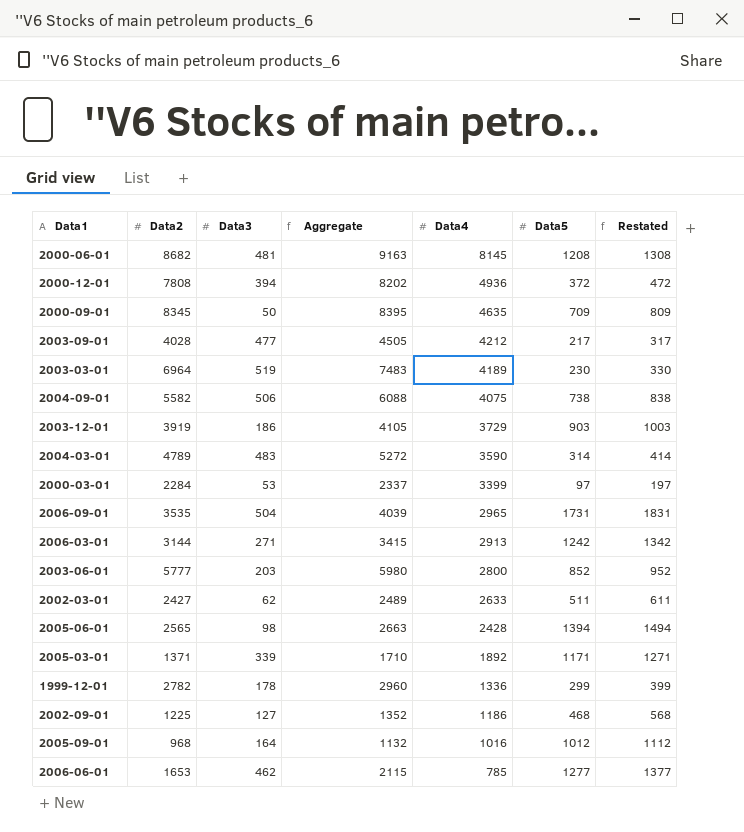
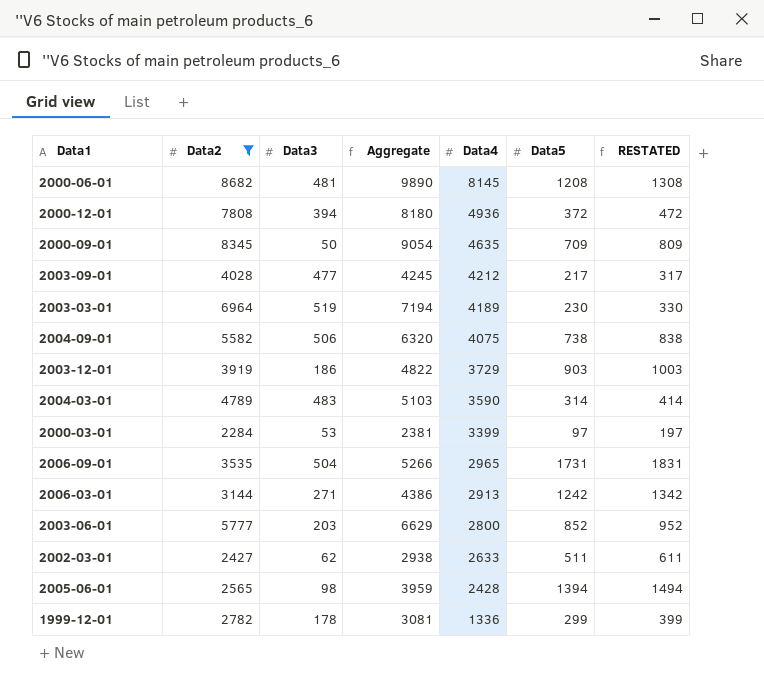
filter: none -> Data2 >= 2284
column Aggregate | formula: [Data2] + [Data3] -> [Data2] + [Data5]
column name: Restated -> RESTATED

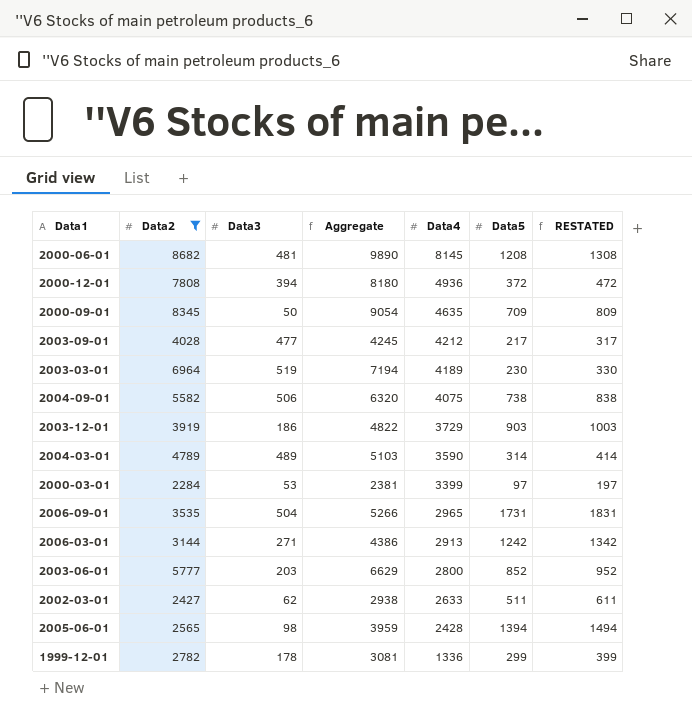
2004-03-01 | Data3: 483 -> 489

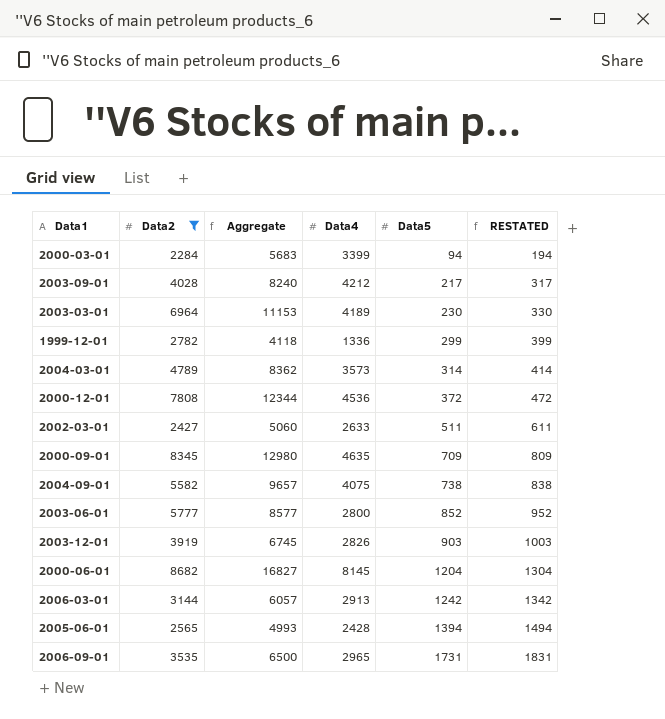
row order: Data4 descending -> Data5 ascending
column Data3 | position: 3 -> none
column Aggregate | formula: [Data2] + [Data5] -> [Data2] + [Data4]
2000-03-01 | Data5: 97 -> 94
2000-03-01 | RESTATED: 197 -> 194
2004-03-01 | Data4: 3590 -> 3573
2000-12-01 | Data4: 4936 -> 4536
2003-12-01 | Data4: 3729 -> 2826
2000-06-01 | Data5: 1208 -> 1204
2000-06-01 | RESTATED: 1308 -> 1304

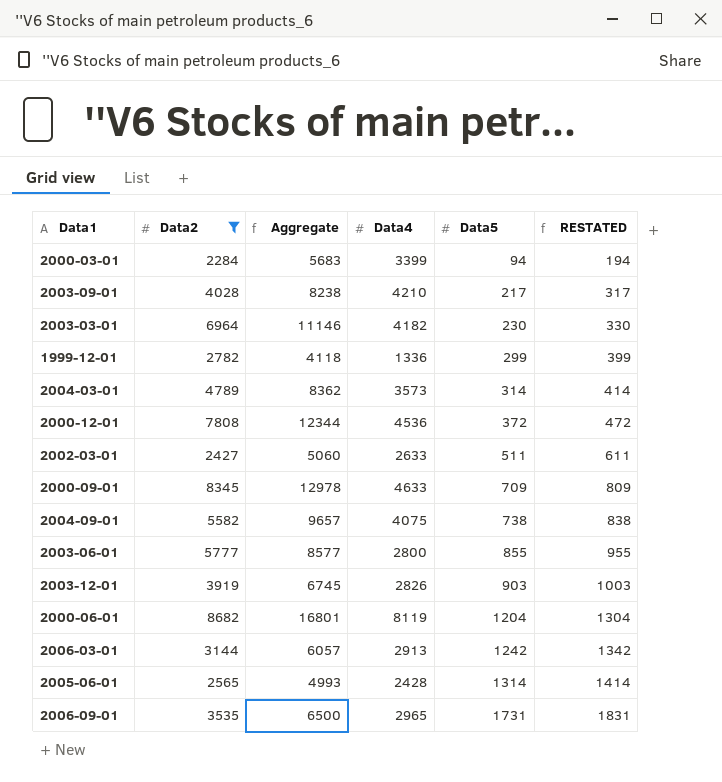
2003-09-01 | Aggregate: 8240 -> 8238
2003-09-01 | Data4: 4212 -> 4210
2003-03-01 | Aggregate: 11153 -> 11146
2003-03-01 | Data4: 4189 -> 4182
2000-09-01 | Aggregate: 12980 -> 12978
2000-09-01 | Data4: 4635 -> 4633
2003-06-01 | Data5: 852 -> 855
2003-06-01 | RESTATED: 952 -> 955
2000-06-01 | Aggregate: 16827 -> 16801
2000-06-01 | Data4: 8145 -> 8119
2005-06-01 | Data5: 1394 -> 1314
2005-06-01 | RESTATED: 1494 -> 1414

